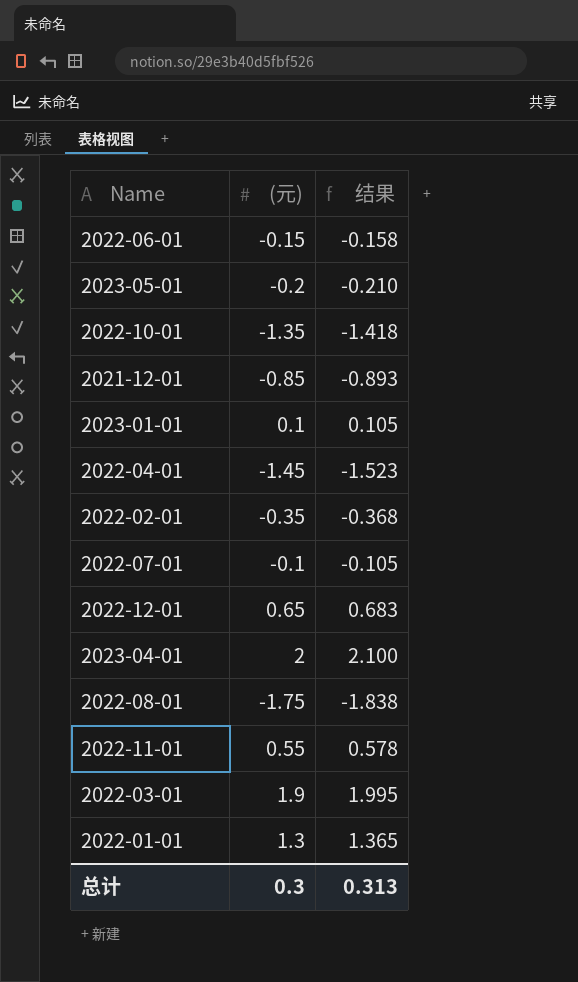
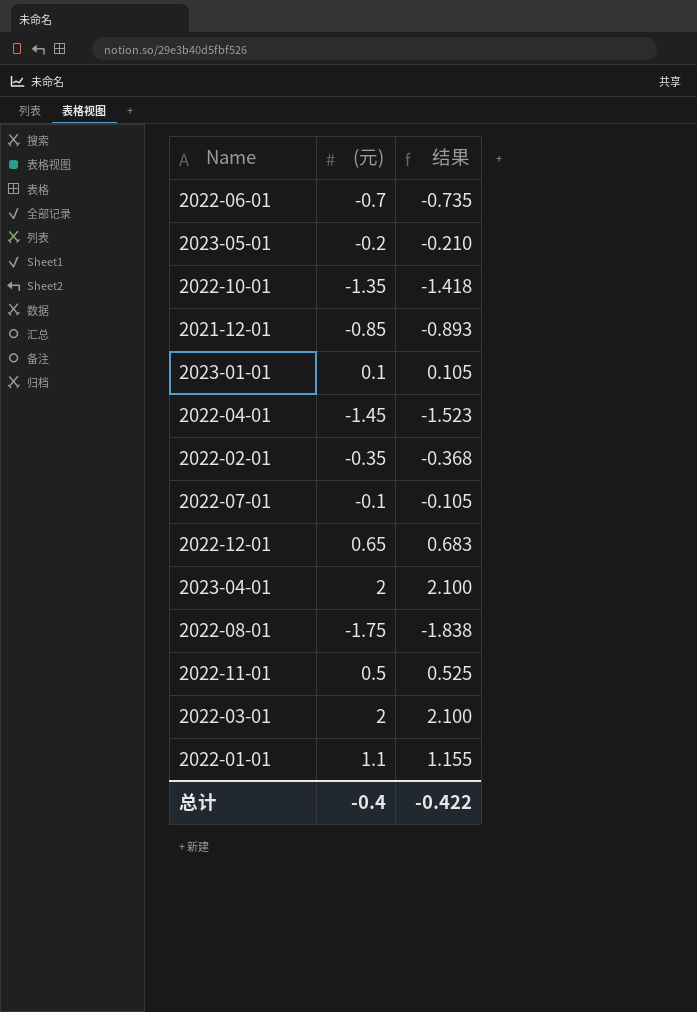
2022-06-01 | (元): -0.15 -> -0.7
2022-06-01 | 结果: -0.158 -> -0.735
2022-11-01 | (元): 0.55 -> 0.5
2022-11-01 | 结果: 0.578 -> 0.525
2022-03-01 | (元): 1.9 -> 2
2022-03-01 | 结果: 1.995 -> 2.100
2022-01-01 | (元): 1.3 -> 1.1
2022-01-01 | 结果: 1.365 -> 1.155
总计 | (元): 0.3 -> -0.4
总计 | 结果: 0.313 -> -0.422

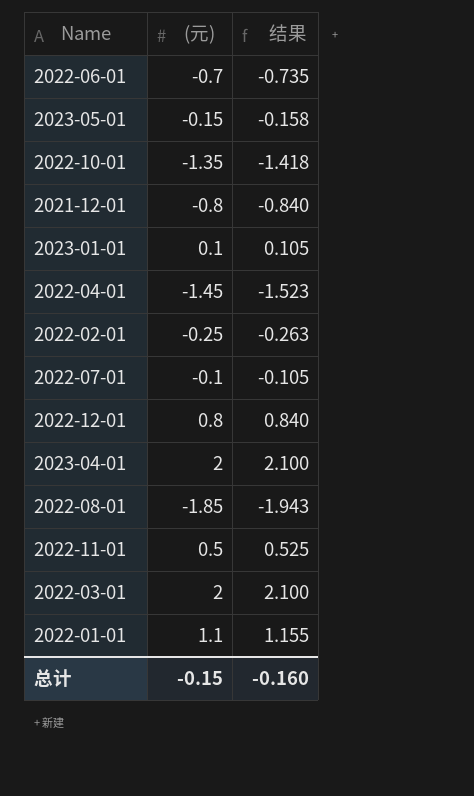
2023-05-01 | (元): -0.2 -> -0.15
2023-05-01 | 结果: -0.210 -> -0.158
2021-12-01 | (元): -0.85 -> -0.8
2021-12-01 | 结果: -0.893 -> -0.840
2022-02-01 | (元): -0.35 -> -0.25
2022-02-01 | 结果: -0.368 -> -0.263
2022-12-01 | (元): 0.65 -> 0.8
2022-12-01 | 结果: 0.683 -> 0.840
2022-08-01 | (元): -1.75 -> -1.85
2022-08-01 | 结果: -1.838 -> -1.943
总计 | (元): -0.4 -> -0.15
总计 | 结果: -0.422 -> -0.160

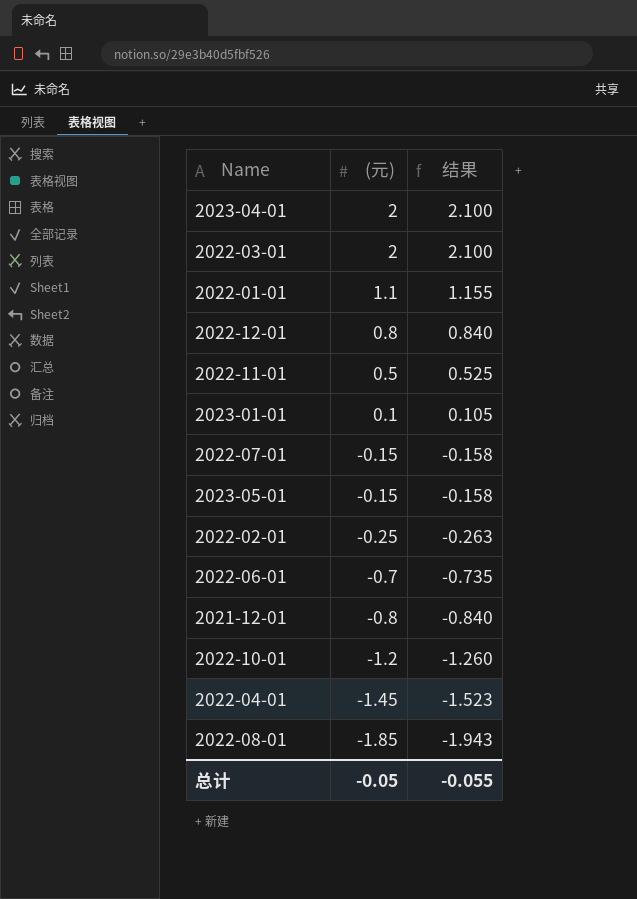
row order: none -> (元) descending
2022-07-01 | (元): -0.1 -> -0.15
2022-07-01 | 结果: -0.105 -> -0.158
2022-10-01 | (元): -1.35 -> -1.2
2022-10-01 | 结果: -1.418 -> -1.260
总计 | (元): -0.15 -> -0.05
总计 | 结果: -0.160 -> -0.055

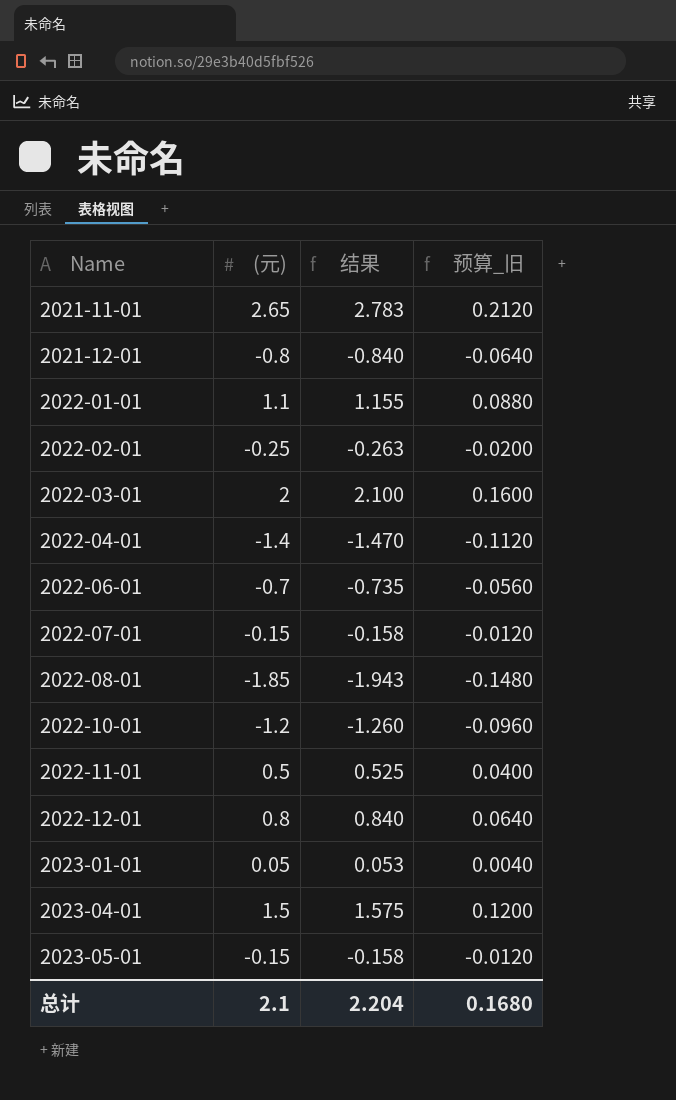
row order: (元) descending -> Name ascending
column 预算_旧 | formula: none -> [(元)] * 0.08
row 2021-11-01: none -> 2.65 | 2.783 | 0.2120
2022-04-01 | (元): -1.45 -> -1.4
2022-04-01 | 结果: -1.523 -> -1.470
2023-01-01 | (元): 0.1 -> 0.05
2023-01-01 | 结果: 0.105 -> 0.053
2023-04-01 | (元): 2 -> 1.5
2023-04-01 | 结果: 2.100 -> 1.575
总计 | (元): -0.05 -> 2.1
总计 | 结果: -0.055 -> 2.204

